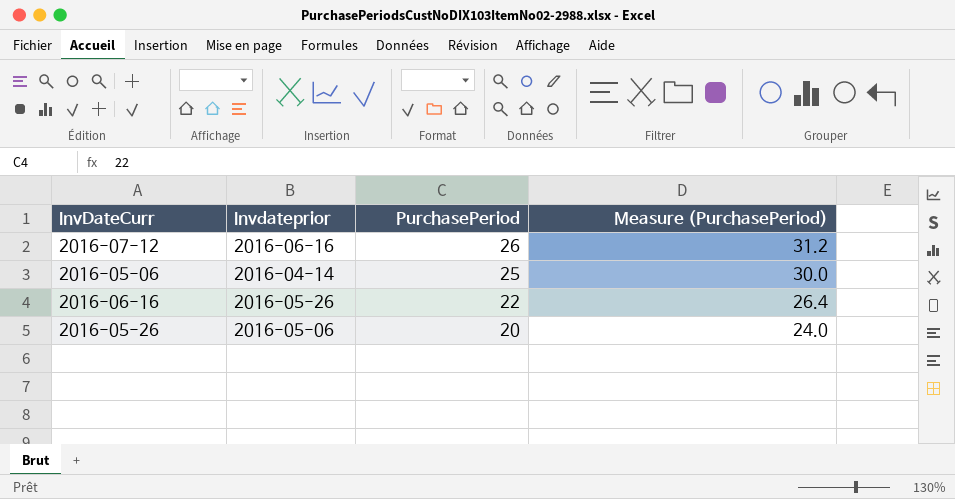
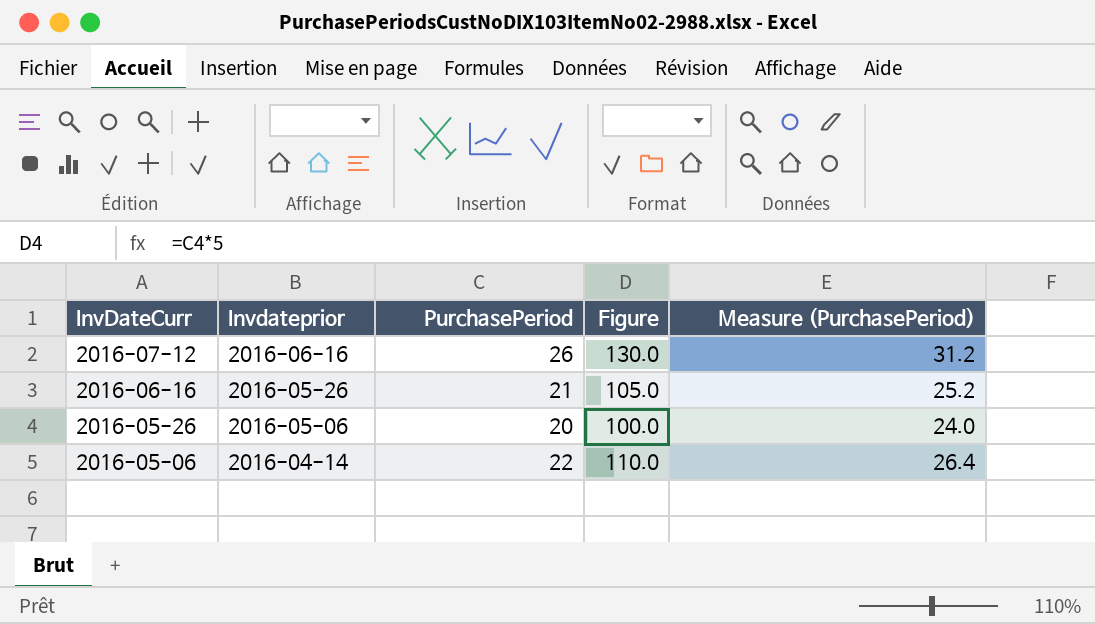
row order: PurchasePeriod descending -> InvDateCurr descending
column Figure | formula: none -> [PurchasePeriod] * 5
2016-06-16 | PurchasePeriod: 22 -> 21
2016-06-16 | Measure (PurchasePeriod): 26.4 -> 25.2
2016-05-06 | PurchasePeriod: 25 -> 22
2016-05-06 | Measure (PurchasePeriod): 30.0 -> 26.4

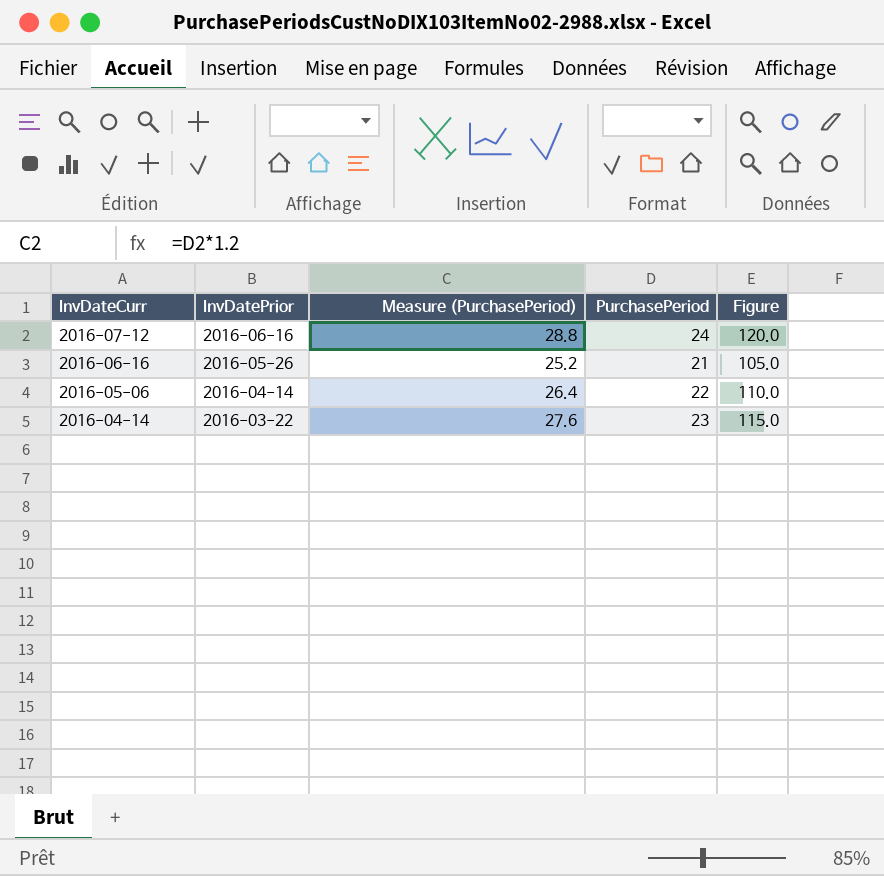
column name: Invdateprior -> InvDatePrior
column Measure (PurchasePeriod) | position: 5 -> 3
row 2016-05-26: 2016-05-06 | 20 | 100.0 | 24.0 -> none
2016-07-12 | Measure (PurchasePeriod): 31.2 -> 28.8
2016-07-12 | PurchasePeriod: 26 -> 24
2016-07-12 | Figure: 130.0 -> 120.0
row 2016-04-14: none -> 2016-03-22 | 27.6 | 23 | 115.0

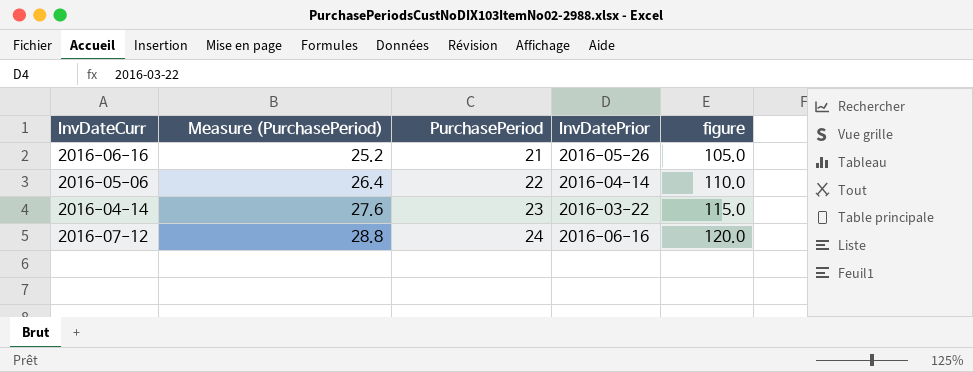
row order: InvDateCurr descending -> Measure (PurchasePeriod) ascending
column InvDatePrior | position: 2 -> 4
column name: Figure -> figure

